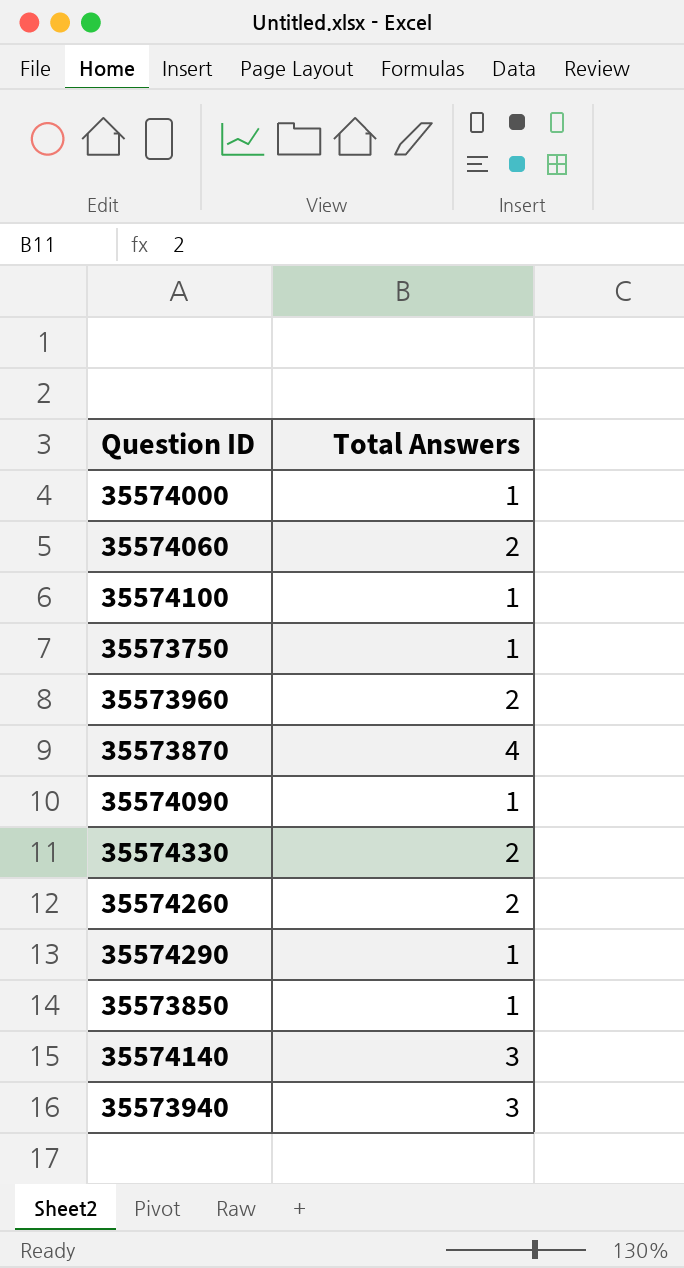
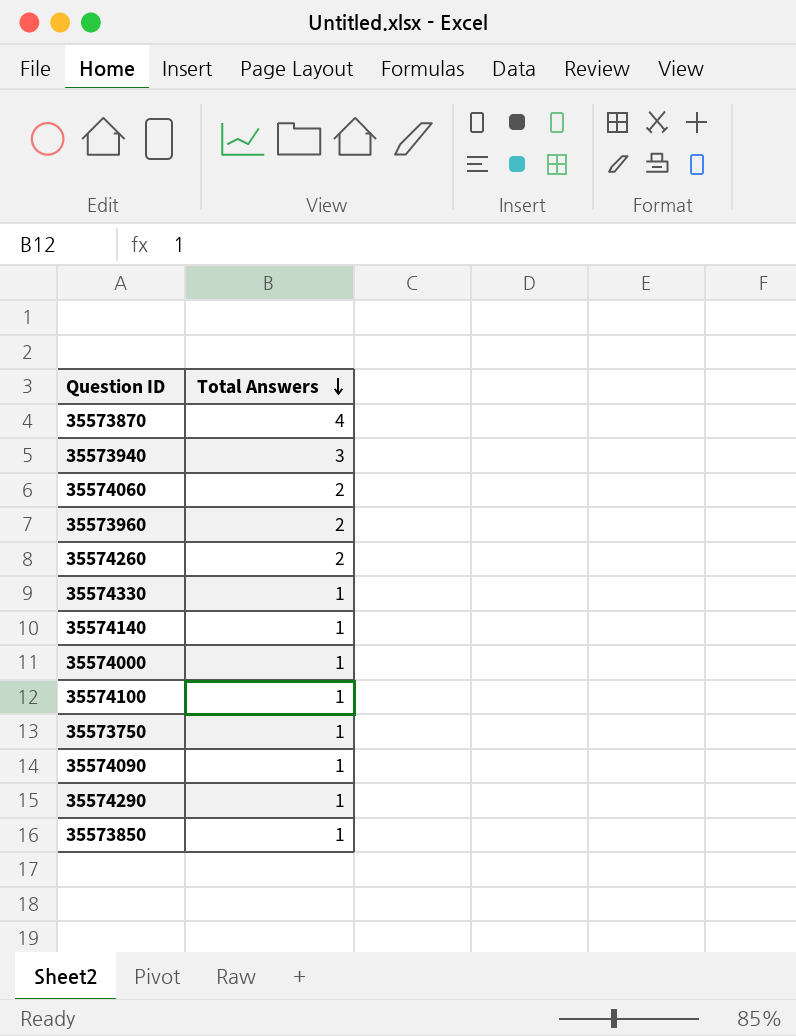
row order: none -> Total Answers descending
35574330 | Total Answers: 2 -> 1
35574140 | Total Answers: 3 -> 1

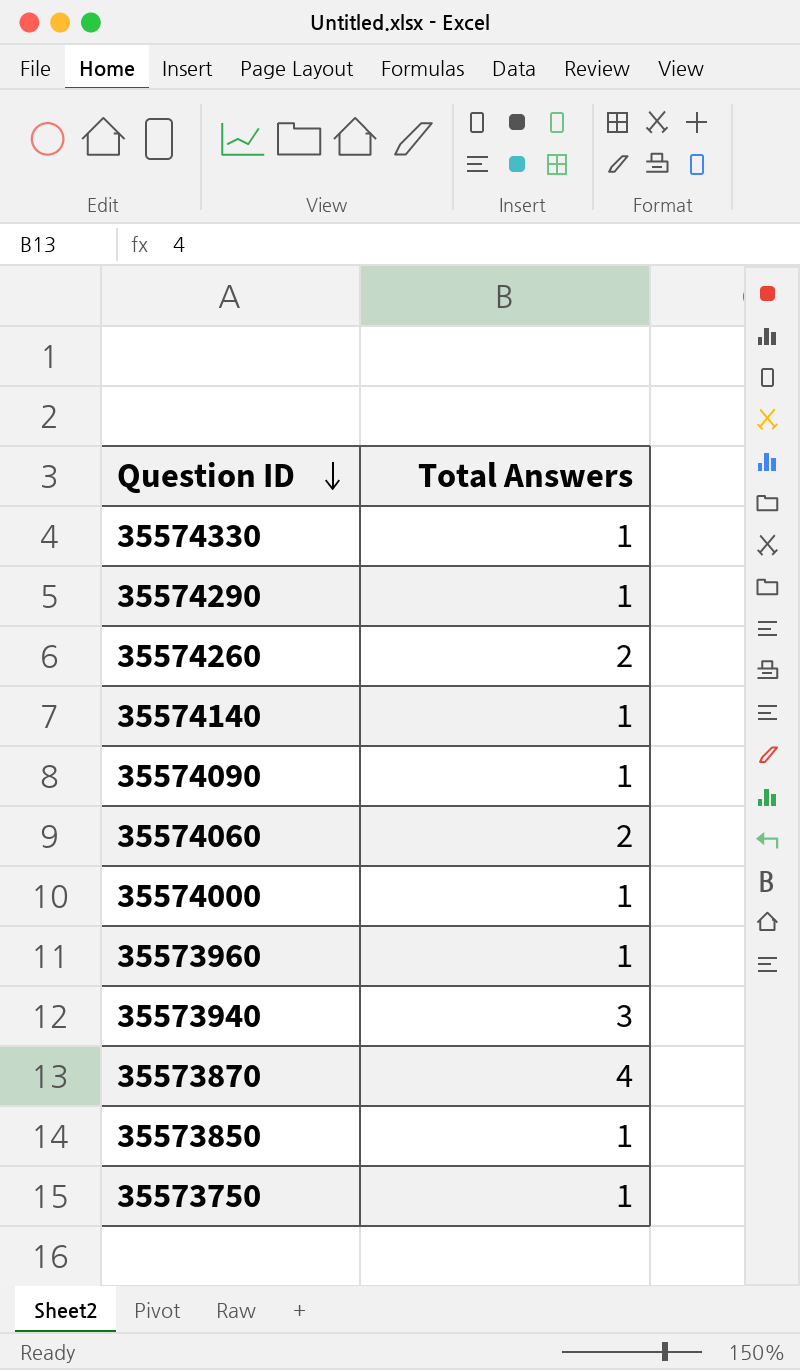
row order: Total Answers descending -> Question ID descending
row 35574100: 1 -> none
35573960 | Total Answers: 2 -> 1

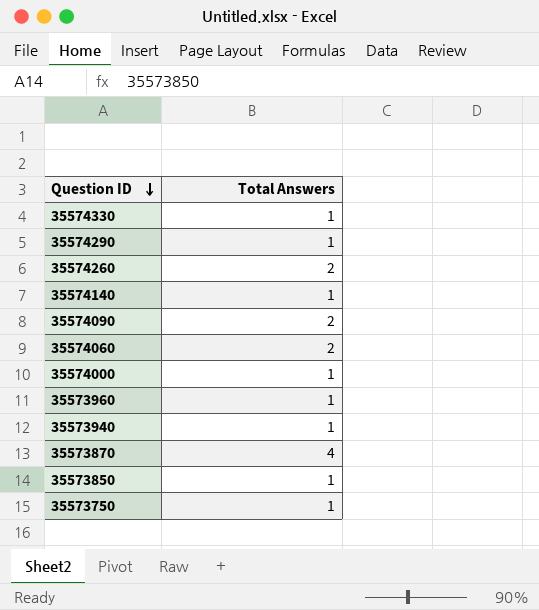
35574090 | Total Answers: 1 -> 2
35573940 | Total Answers: 3 -> 1

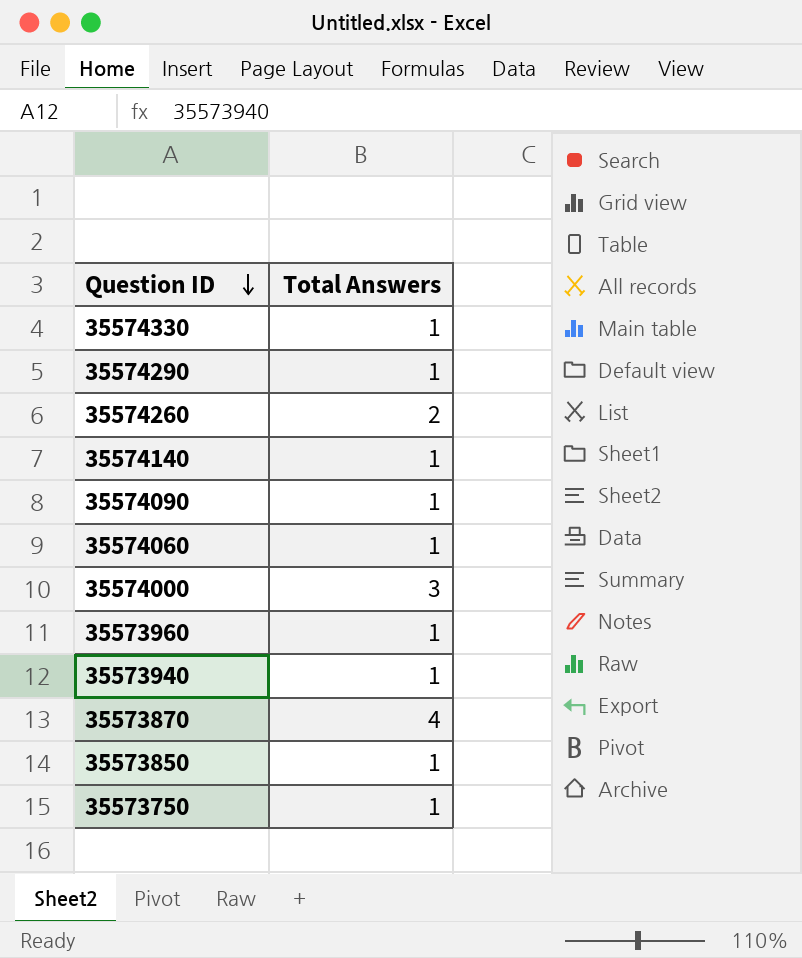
35574090 | Total Answers: 2 -> 1
35574060 | Total Answers: 2 -> 1
35574000 | Total Answers: 1 -> 3

